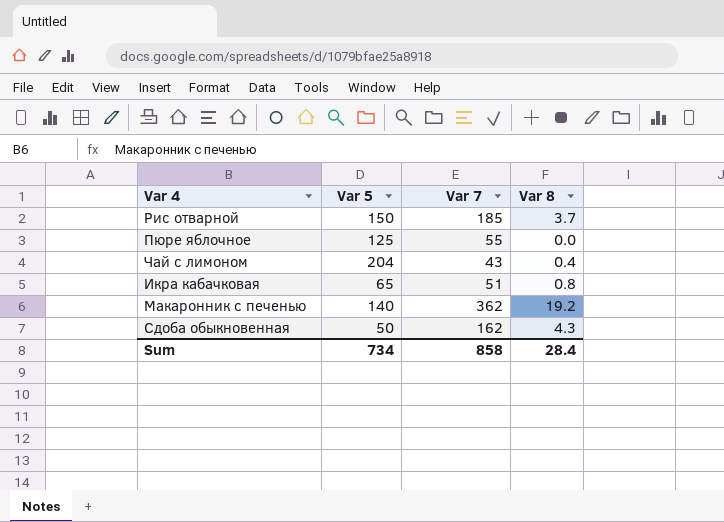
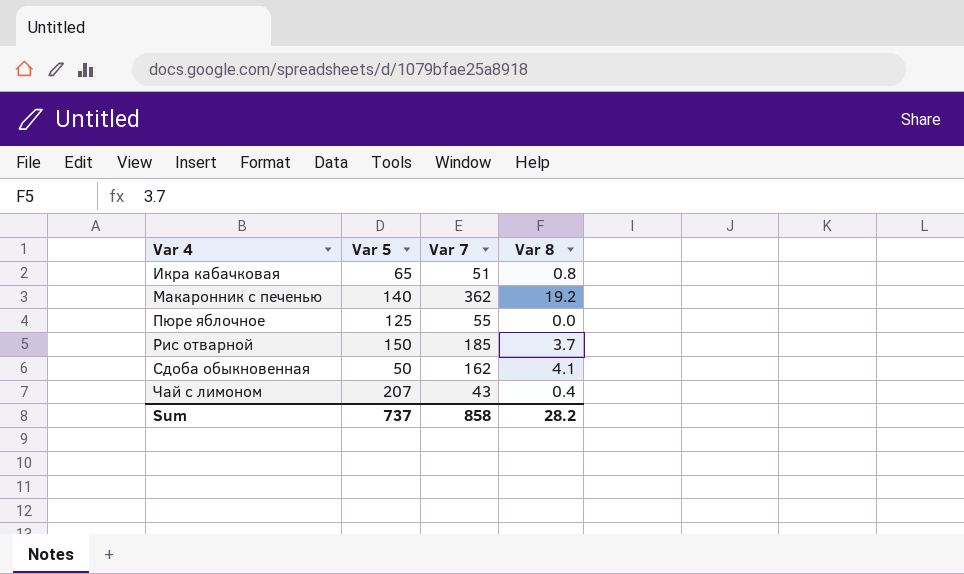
row order: none -> Var 4 ascending
Сдоба обыкновенная | Var 8: 4.3 -> 4.1
Чай с лимоном | Var 5: 204 -> 207
Sum | Var 5: 734 -> 737
Sum | Var 8: 28.4 -> 28.2

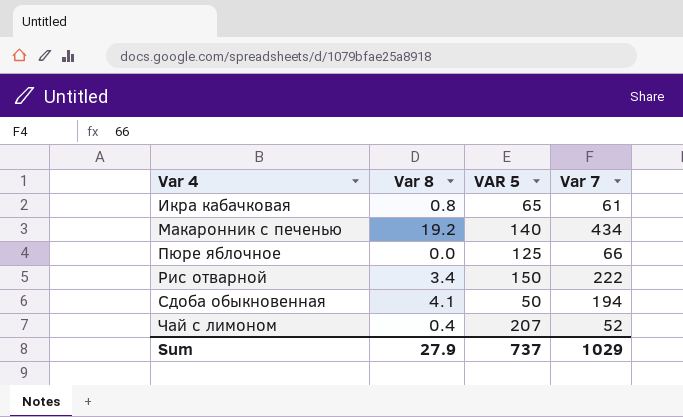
column Var 8 | position: 4 -> 2
column name: Var 5 -> VAR 5
Икра кабачковая | Var 7: 51 -> 61
Макаронник с печенью | Var 7: 362 -> 434
Пюре яблочное | Var 7: 55 -> 66
Рис отварной | Var 8: 3.7 -> 3.4
Рис отварной | Var 7: 185 -> 222
Сдоба обыкновенная | Var 7: 162 -> 194
Чай с лимоном | Var 7: 43 -> 52
Sum | Var 8: 28.2 -> 27.9
Sum | Var 7: 858 -> 1029

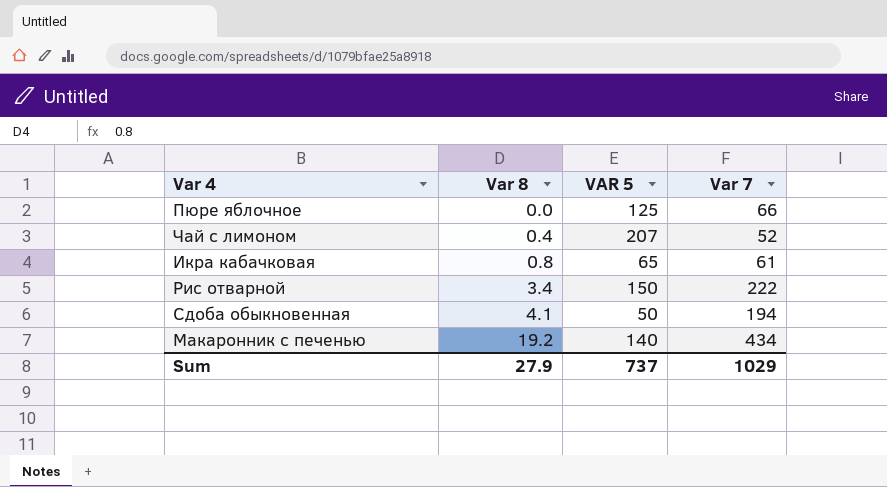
row order: Var 4 ascending -> Var 8 ascending

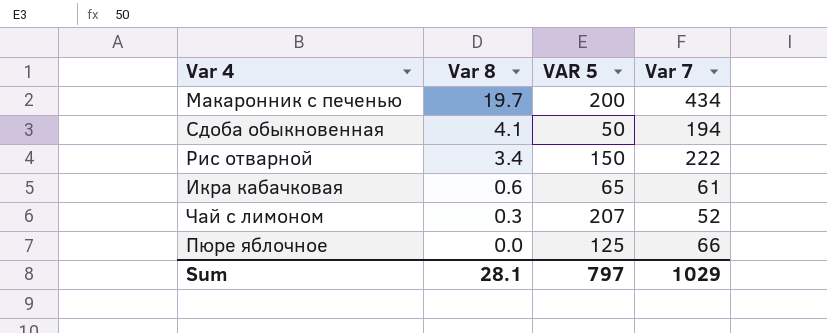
row order: Var 8 ascending -> Var 8 descending
Макаронник с печенью | Var 8: 19.2 -> 19.7
Макаронник с печенью | VAR 5: 140 -> 200
Икра кабачковая | Var 8: 0.8 -> 0.6
Чай с лимоном | Var 8: 0.4 -> 0.3
Sum | Var 8: 27.9 -> 28.1
Sum | VAR 5: 737 -> 797

